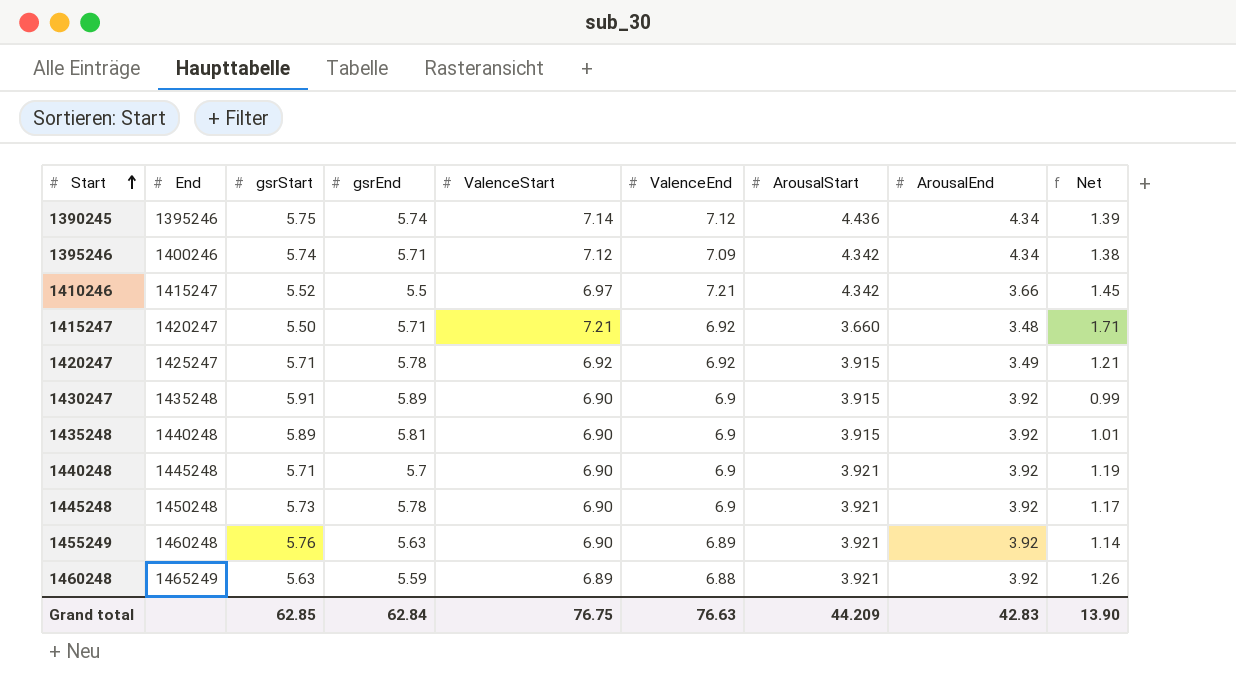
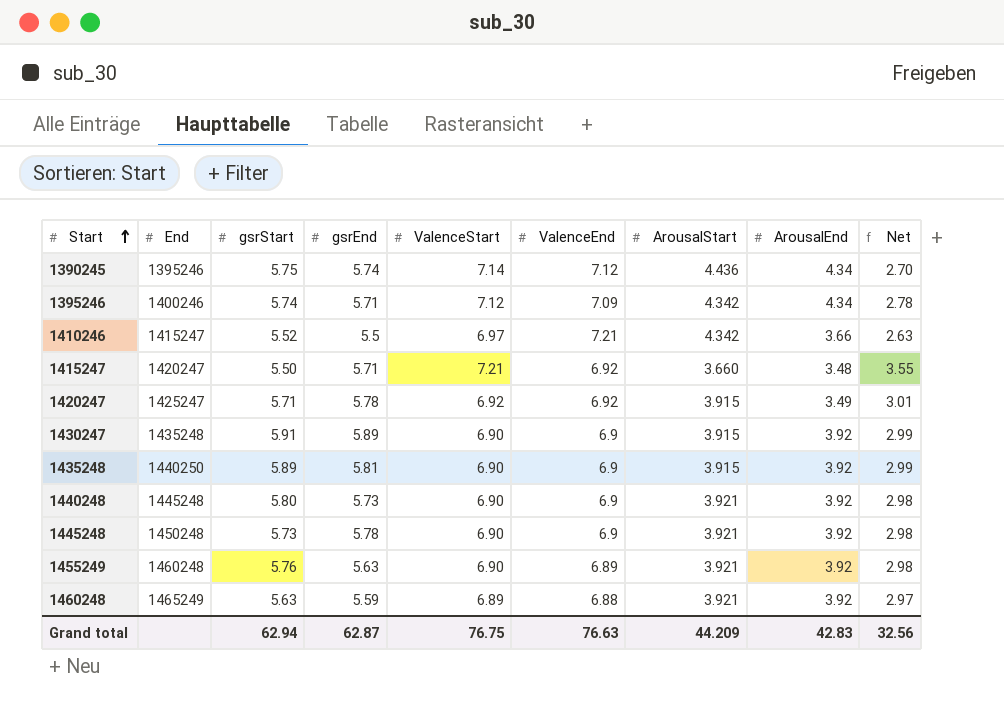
column Net | formula: [ValenceStart] - [gsrStart] -> [ValenceStart] - [ArousalStart]
1435248 | End: 1440248 -> 1440250
1440248 | gsrStart: 5.71 -> 5.80
1440248 | gsrEnd: 5.7 -> 5.73
Grand total | gsrStart: 62.85 -> 62.94
Grand total | gsrEnd: 62.84 -> 62.87
Grand total | Net: 13.90 -> 32.56

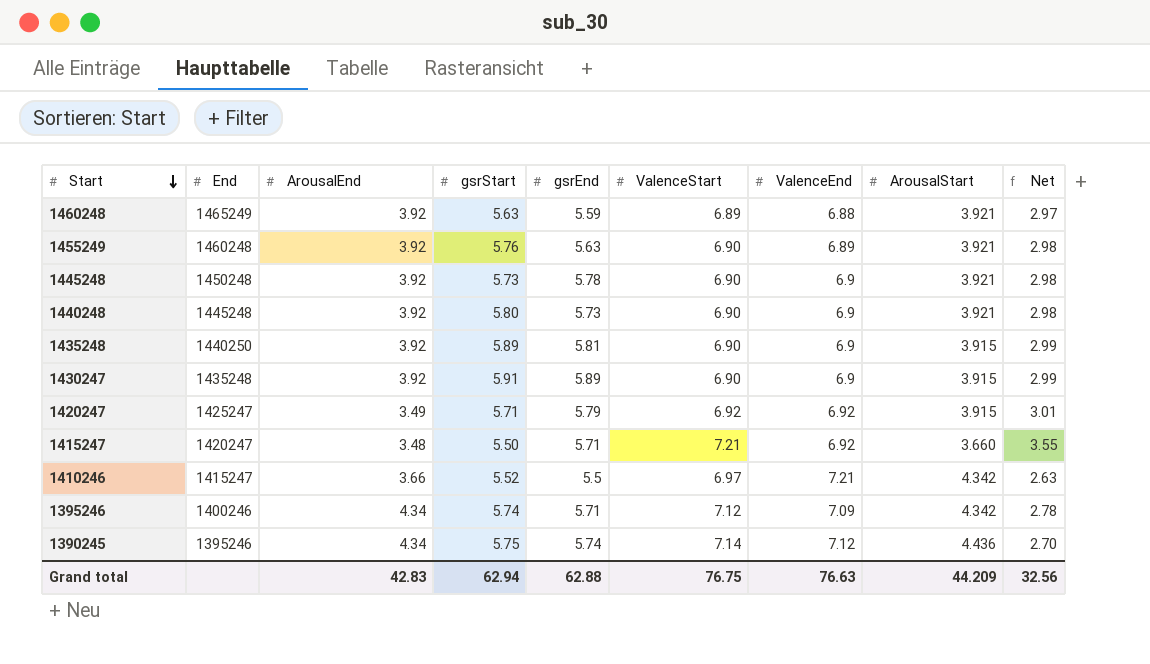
row order: Start ascending -> Start descending
column ArousalEnd | position: 8 -> 3
1420247 | gsrEnd: 5.78 -> 5.79
Grand total | gsrEnd: 62.87 -> 62.88

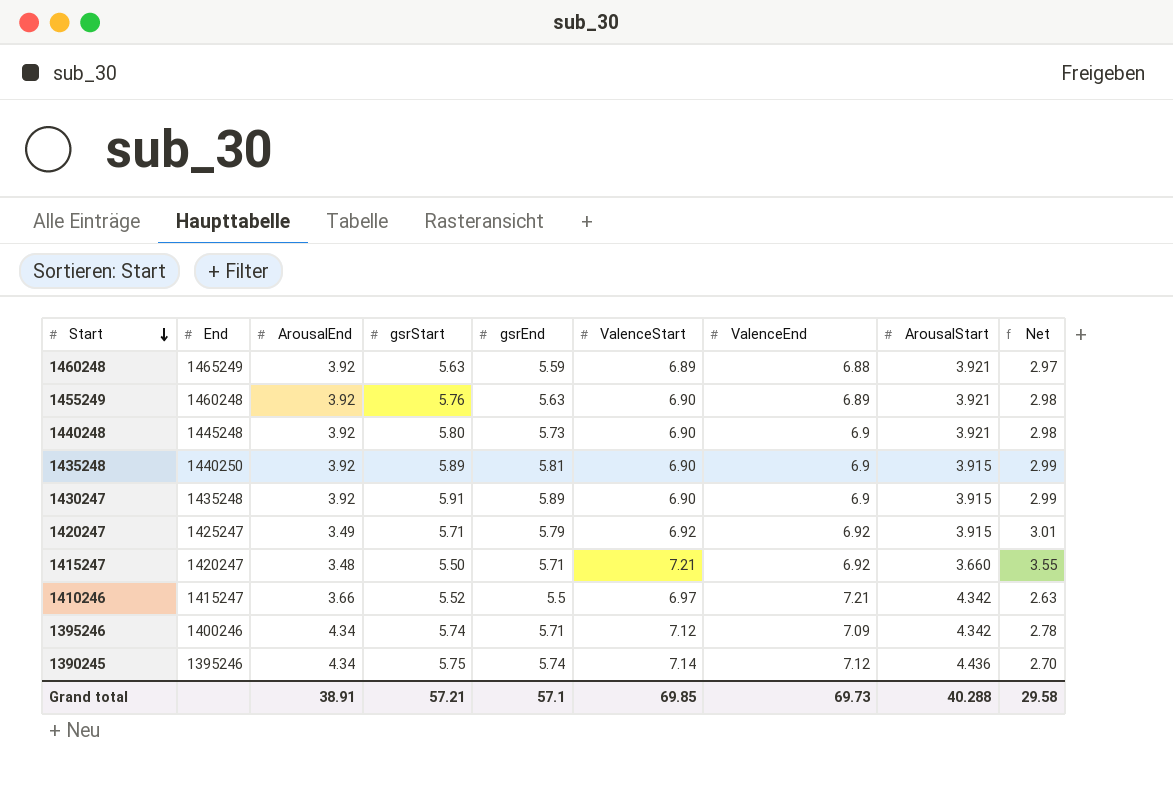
row 1445248: 1450248 | 3.92 | 5.73 | 5.78 | 6.90 | 6.9 | 3.921 | 2.98 -> none
Grand total | ArousalEnd: 42.83 -> 38.91
Grand total | gsrStart: 62.94 -> 57.21
Grand total | gsrEnd: 62.88 -> 57.1
Grand total | ValenceStart: 76.75 -> 69.85
Grand total | ValenceEnd: 76.63 -> 69.73
Grand total | ArousalStart: 44.209 -> 40.288
Grand total | Net: 32.56 -> 29.58

